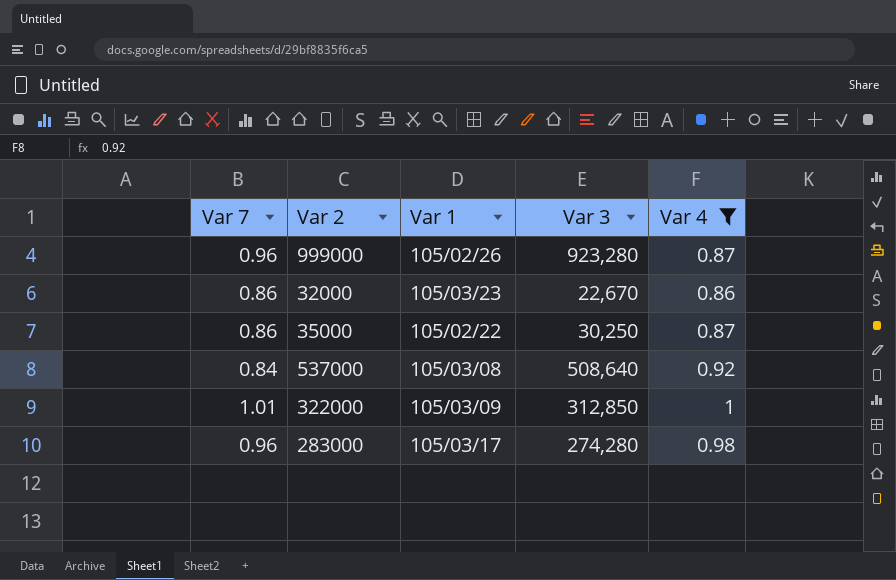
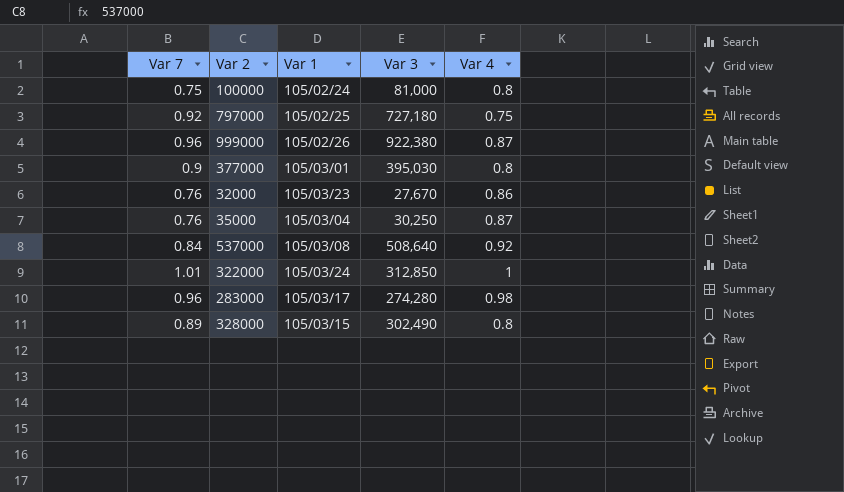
filter: Var 4 >= 0.86 -> none
999000 | Var 3: 923,280 -> 922,380
32000 | Var 7: 0.86 -> 0.76
32000 | Var 3: 22,670 -> 27,670
35000 | Var 7: 0.86 -> 0.76
35000 | Var 1: 105/02/22 -> 105/03/04
322000 | Var 1: 105/03/09 -> 105/03/24

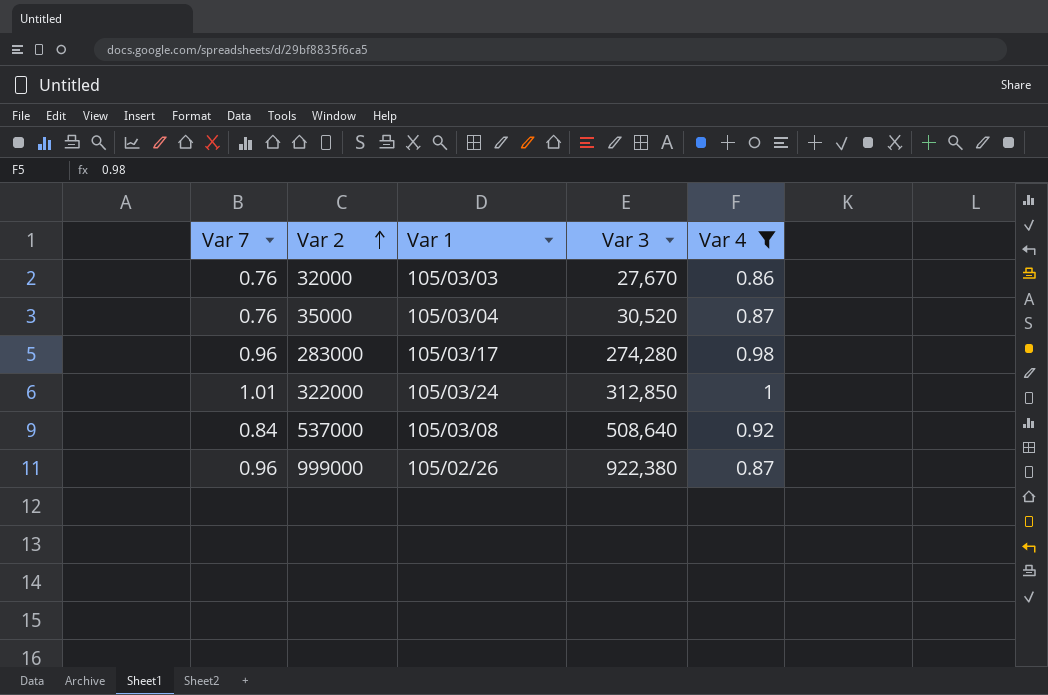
filter: none -> Var 4 >= 0.86
row order: none -> Var 2 ascending
32000 | Var 1: 105/03/23 -> 105/03/03
35000 | Var 3: 30,250 -> 30,520

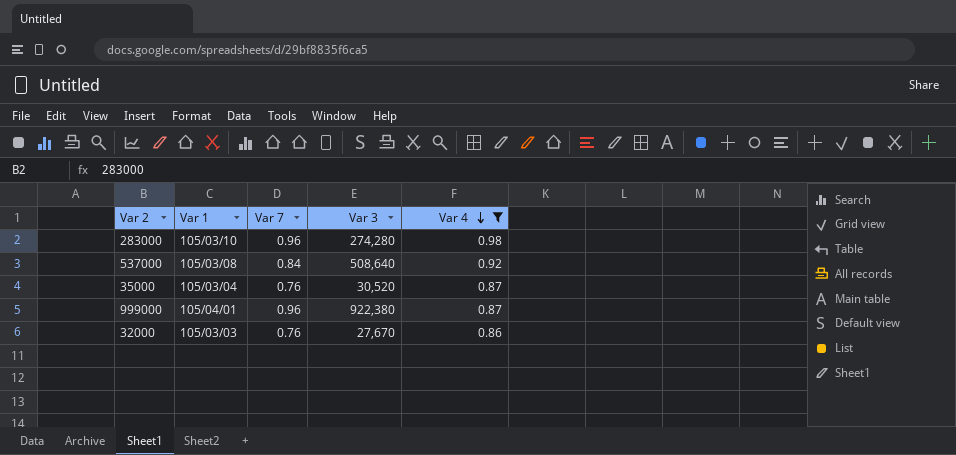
row order: Var 2 ascending -> Var 4 descending
column Var 7 | position: 1 -> 3
row 322000: 1.01 | 105/03/24 | 312,850 | 1 -> none
283000 | Var 1: 105/03/17 -> 105/03/10
999000 | Var 1: 105/02/26 -> 105/04/01

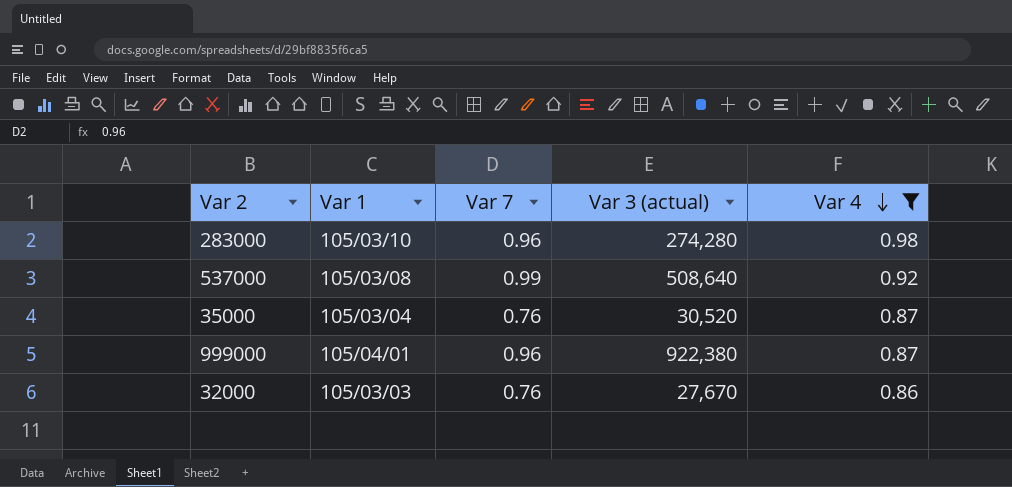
column name: Var 3 -> Var 3 (actual)
537000 | Var 7: 0.84 -> 0.99

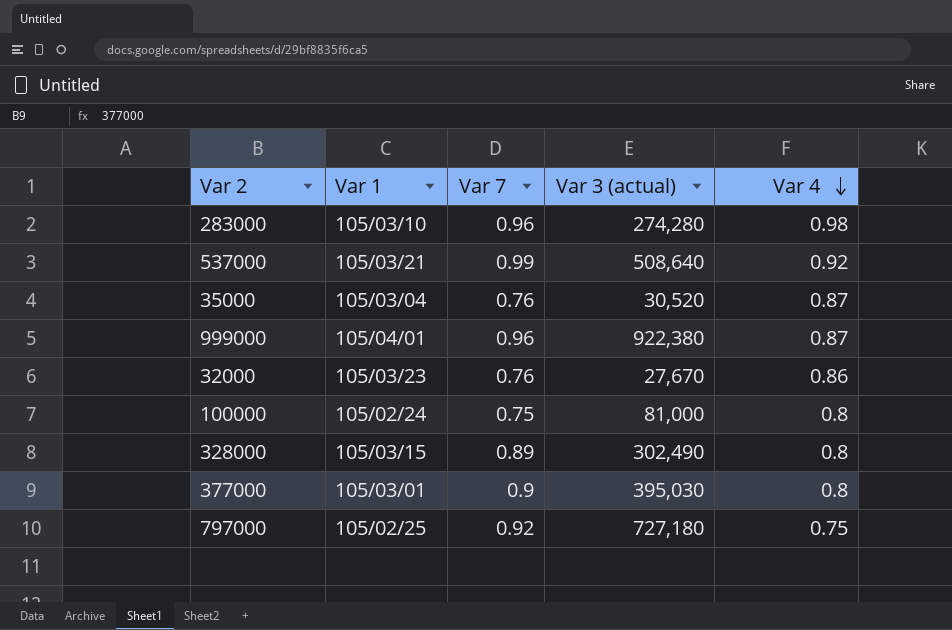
filter: Var 4 >= 0.86 -> none
537000 | Var 1: 105/03/08 -> 105/03/21
32000 | Var 1: 105/03/03 -> 105/03/23

